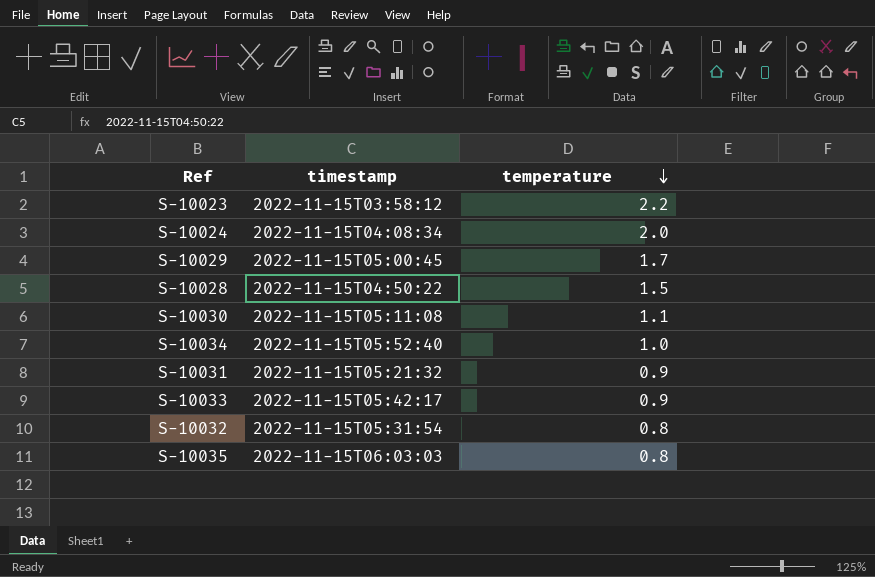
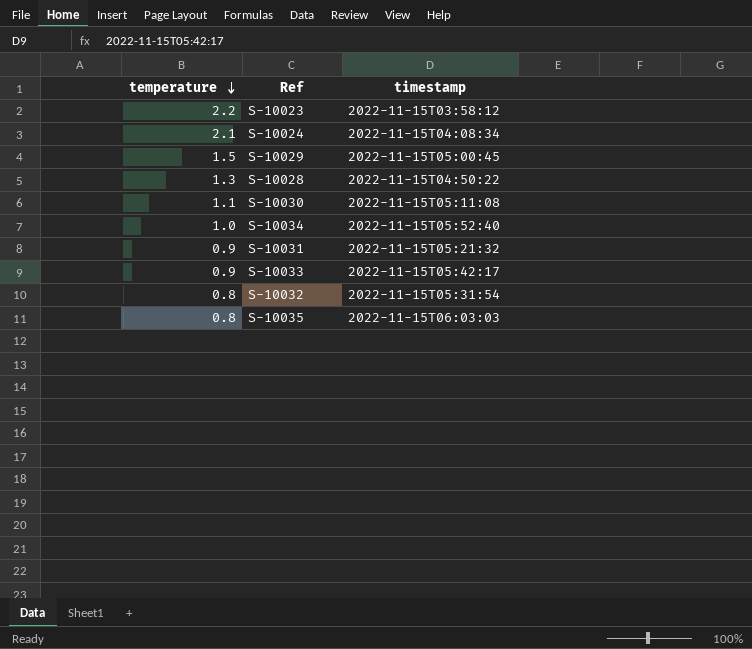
column temperature | position: 3 -> 1
S-10024 | temperature: 2.0 -> 2.1
S-10029 | temperature: 1.7 -> 1.5
S-10028 | temperature: 1.5 -> 1.3

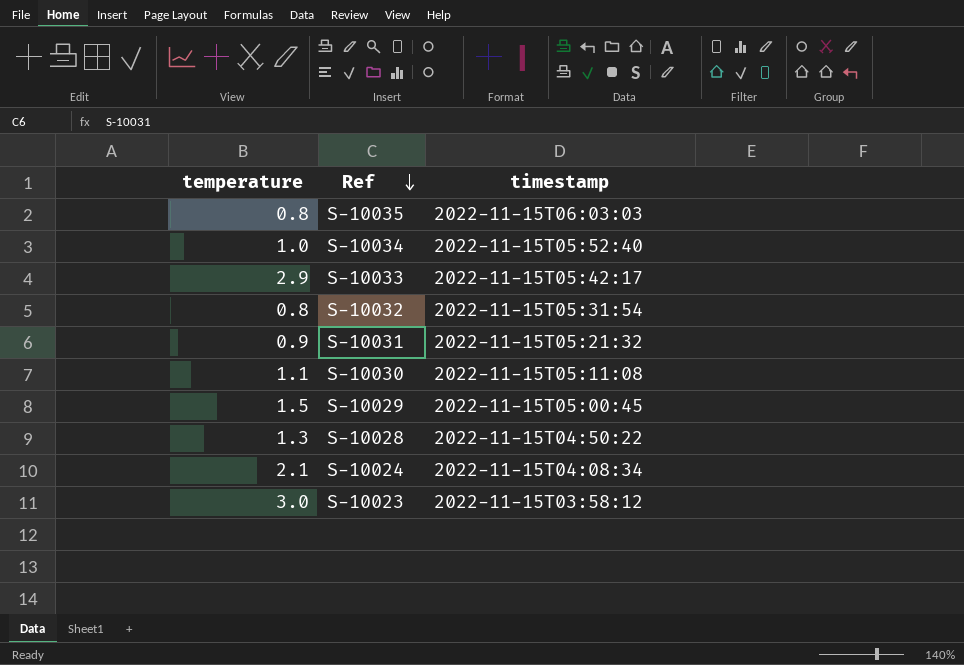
row order: temperature descending -> Ref descending
S-10033 | temperature: 0.9 -> 2.9
S-10023 | temperature: 2.2 -> 3.0

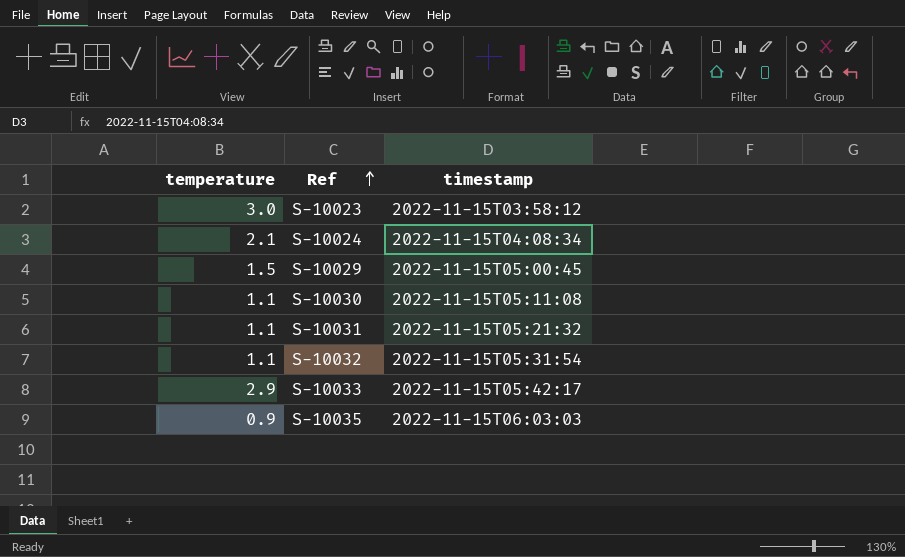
row order: Ref descending -> Ref ascending
row S-10034: 1.0 | 2022-11-15T05:52:40 -> none
row S-10028: 1.3 | 2022-11-15T04:50:22 -> none
S-10031 | temperature: 0.9 -> 1.1
S-10032 | temperature: 0.8 -> 1.1
S-10035 | temperature: 0.8 -> 0.9

